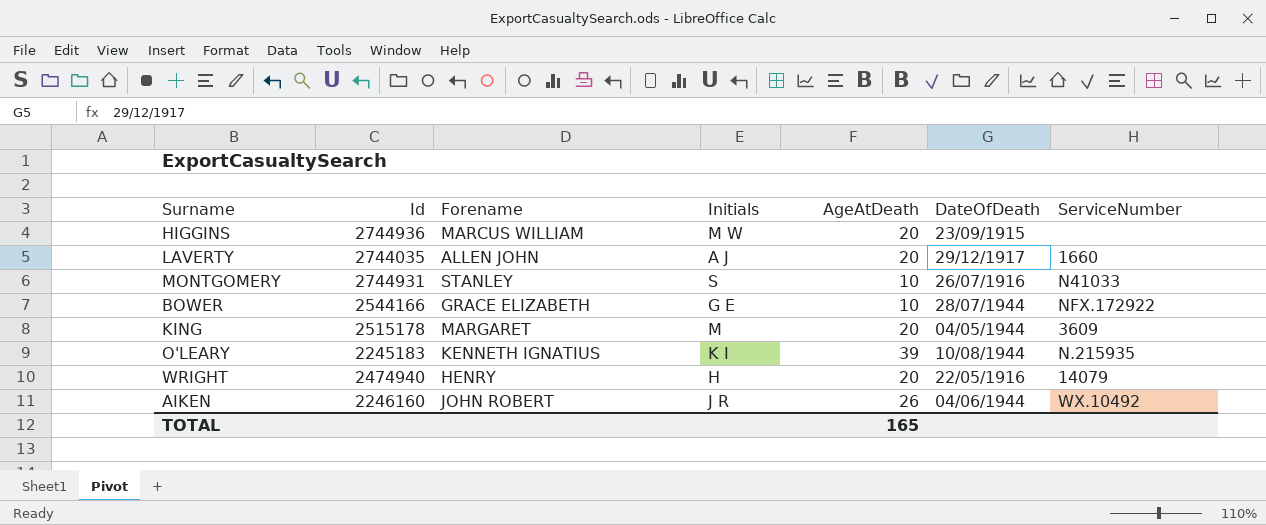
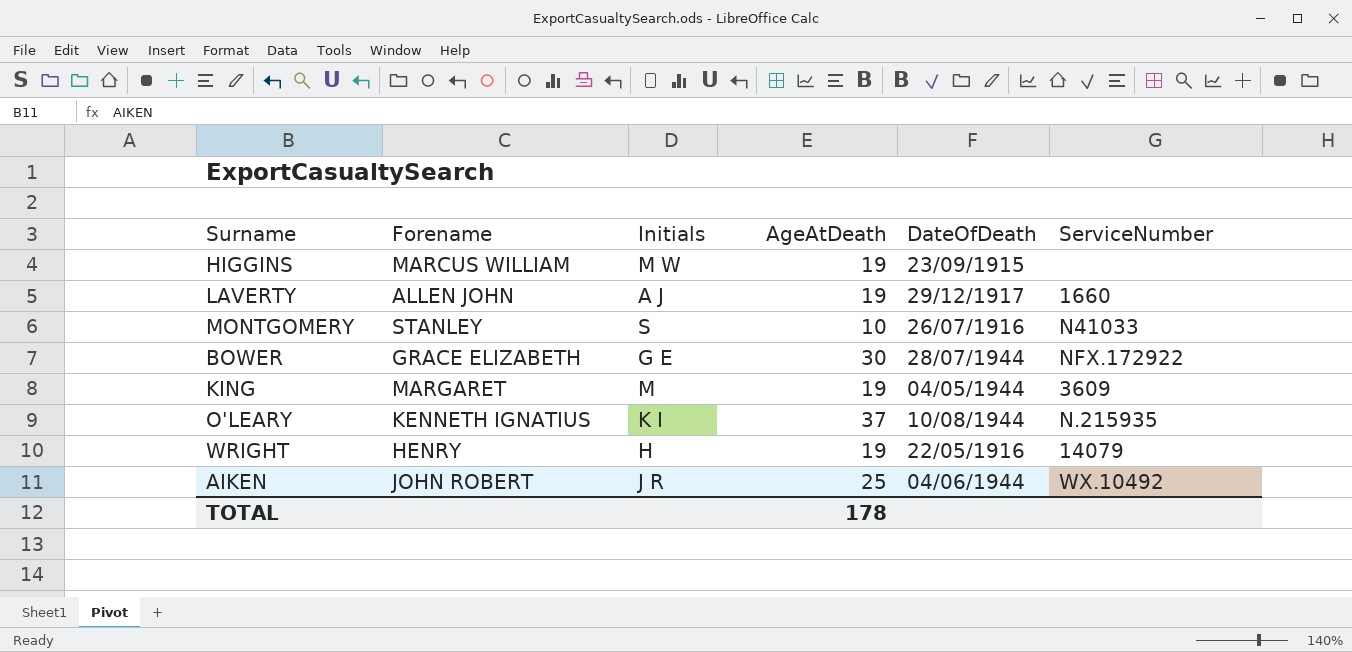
column Id | position: 2 -> none
HIGGINS | AgeAtDeath: 20 -> 19
LAVERTY | AgeAtDeath: 20 -> 19
BOWER | AgeAtDeath: 10 -> 30
KING | AgeAtDeath: 20 -> 19
O'LEARY | AgeAtDeath: 39 -> 37
WRIGHT | AgeAtDeath: 20 -> 19
AIKEN | AgeAtDeath: 26 -> 25
TOTAL | AgeAtDeath: 165 -> 178

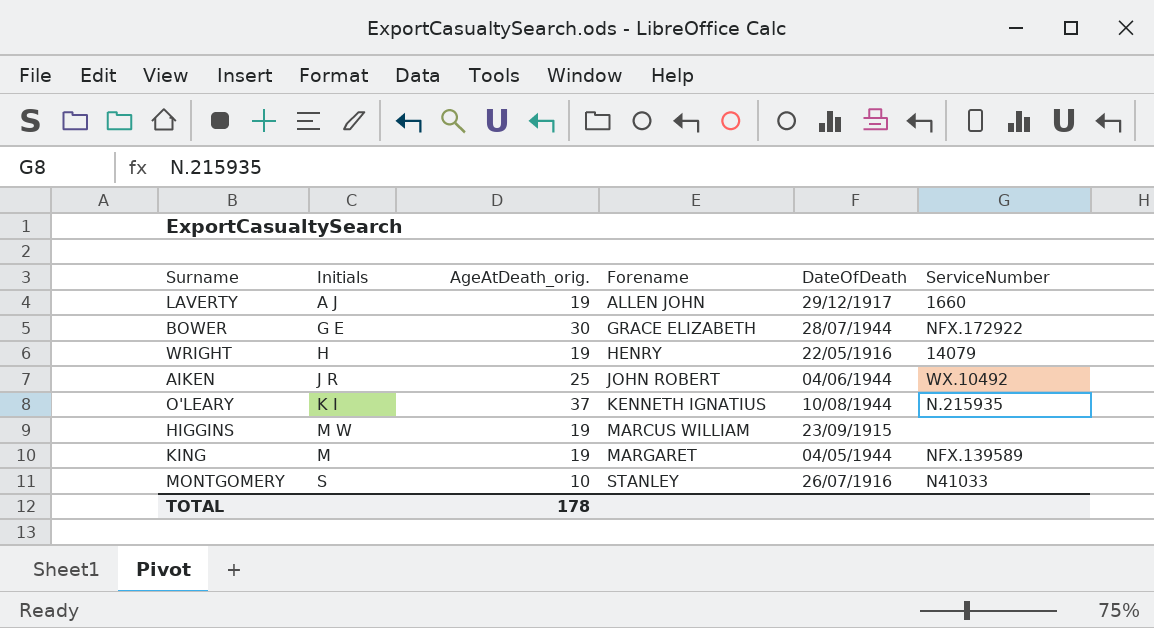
row order: none -> Forename ascending
column name: AgeAtDeath -> AgeAtDeath_orig.
column Forename | position: 2 -> 4
KING | ServiceNumber: 3609 -> NFX.139589

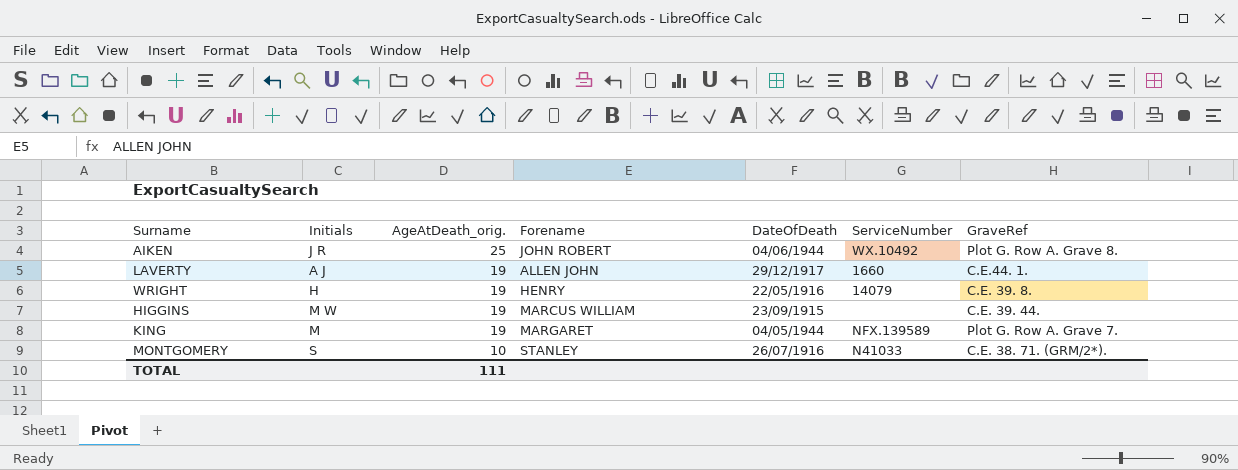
row order: Forename ascending -> AgeAtDeath_orig. descending
column GraveRef | position: none -> 7
row BOWER: G E | 30 | GRACE ELIZABETH | 28/07/1944 | NFX.172922 -> none
row O'LEARY: K I | 37 | KENNETH IGNATIUS | 10/08/1944 | N.215935 -> none
TOTAL | AgeAtDeath_orig.: 178 -> 111

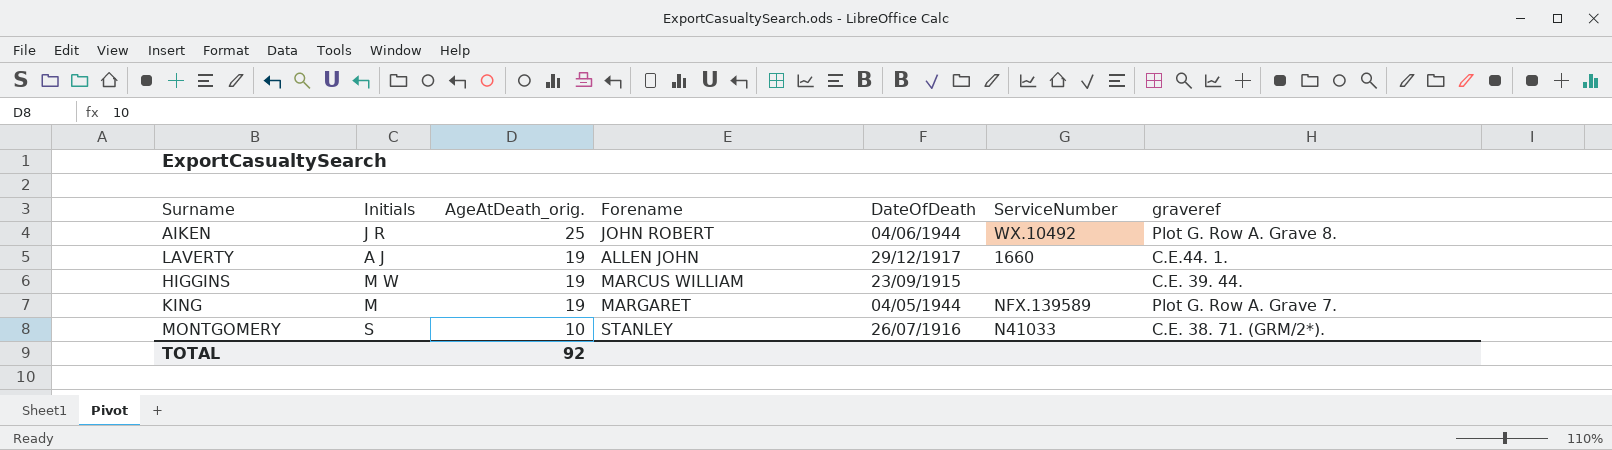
column name: GraveRef -> graveref
row WRIGHT: H | 19 | HENRY | 22/05/1916 | 14079 | C.E. 39. 8. -> none
TOTAL | AgeAtDeath_orig.: 111 -> 92

